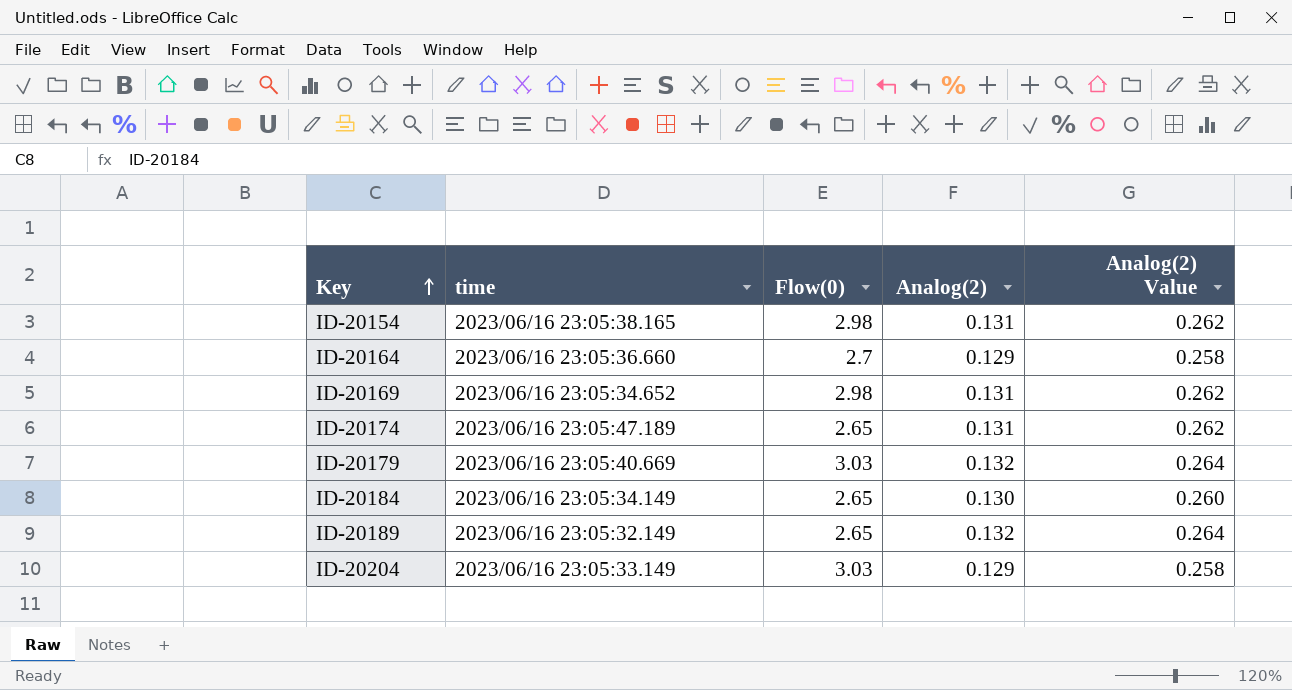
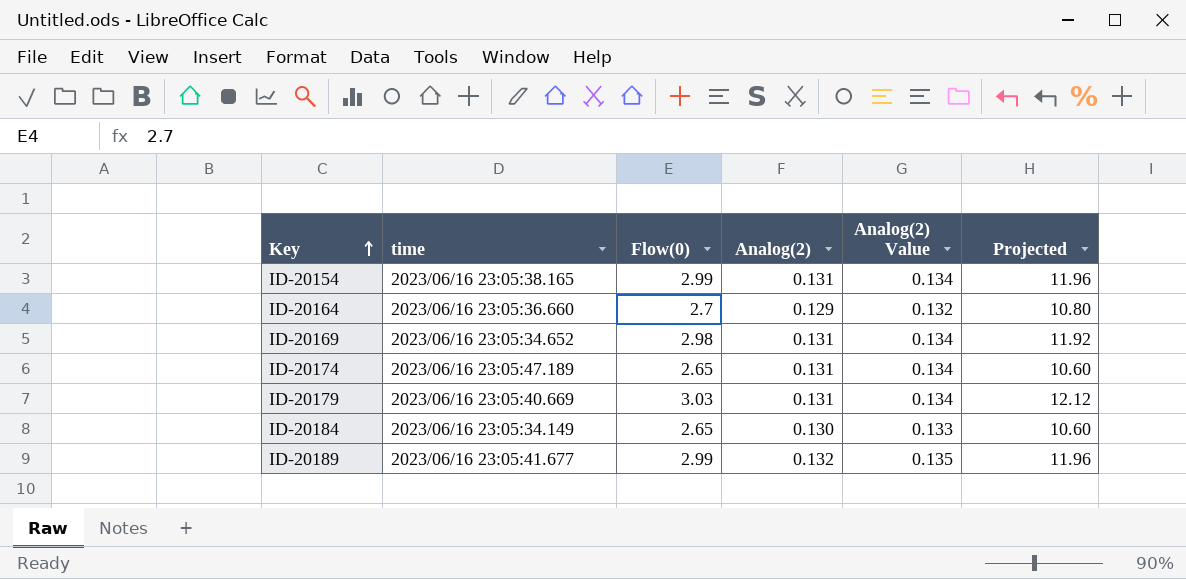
column Analog(2) Value | formula: [Analog(2)] * 2 -> [Analog(2)] * 1.02
column Projected | formula: none -> [Flow(0)] * 4
row ID-20204: 2023/06/16 23:05:33.149 | 3.03 | 0.129 | 0.258 -> none
ID-20154 | Flow(0): 2.98 -> 2.99
ID-20179 | Analog(2): 0.132 -> 0.131
ID-20189 | time: 2023/06/16 23:05:32.149 -> 2023/06/16 23:05:41.677
ID-20189 | Flow(0): 2.65 -> 2.99

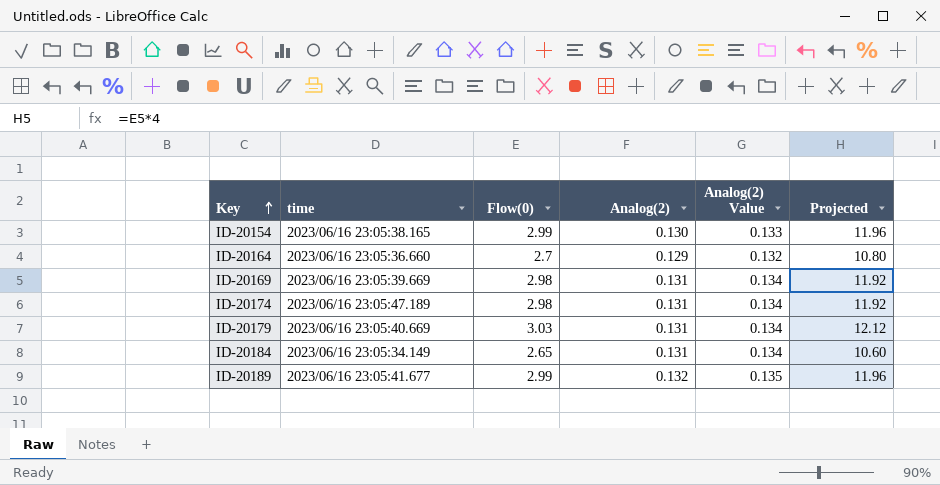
ID-20154 | Analog(2): 0.131 -> 0.130
ID-20154 | Analog(2) Value: 0.134 -> 0.133
ID-20169 | time: 2023/06/16 23:05:34.652 -> 2023/06/16 23:05:39.669
ID-20174 | Flow(0): 2.65 -> 2.98
ID-20174 | Projected: 10.60 -> 11.92
ID-20184 | Analog(2): 0.130 -> 0.131
ID-20184 | Analog(2) Value: 0.133 -> 0.134

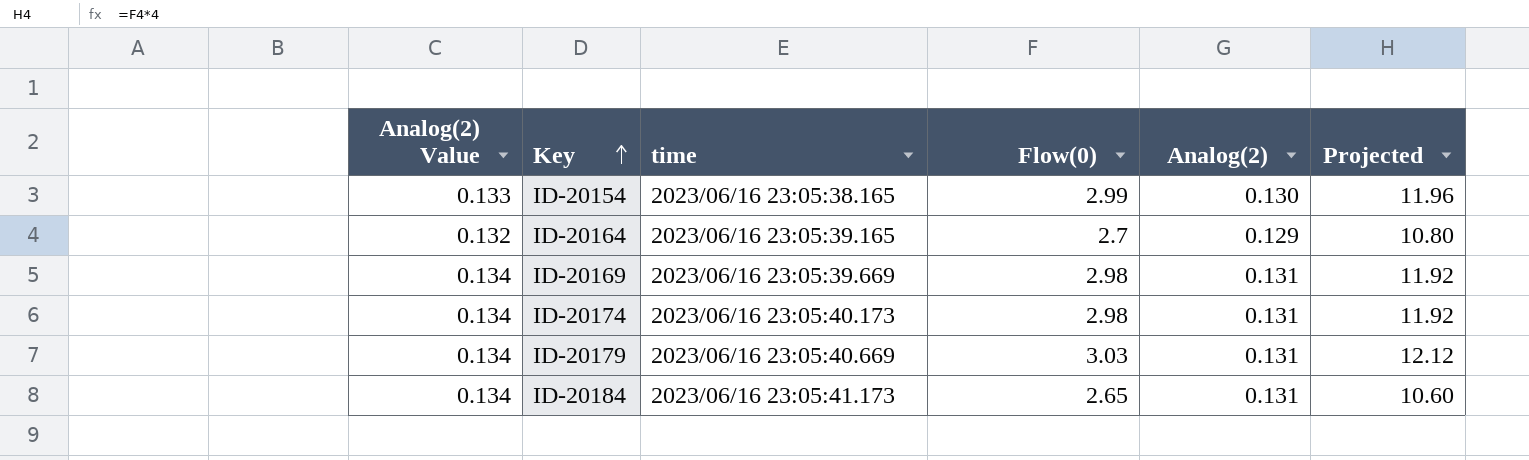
column Analog(2) Value | position: 5 -> 1
row ID-20189: 2023/06/16 23:05:41.677 | 2.99 | 0.132 | 0.135 | 11.96 -> none
ID-20164 | time: 2023/06/16 23:05:36.660 -> 2023/06/16 23:05:39.165
ID-20174 | time: 2023/06/16 23:05:47.189 -> 2023/06/16 23:05:40.173
ID-20184 | time: 2023/06/16 23:05:34.149 -> 2023/06/16 23:05:41.173

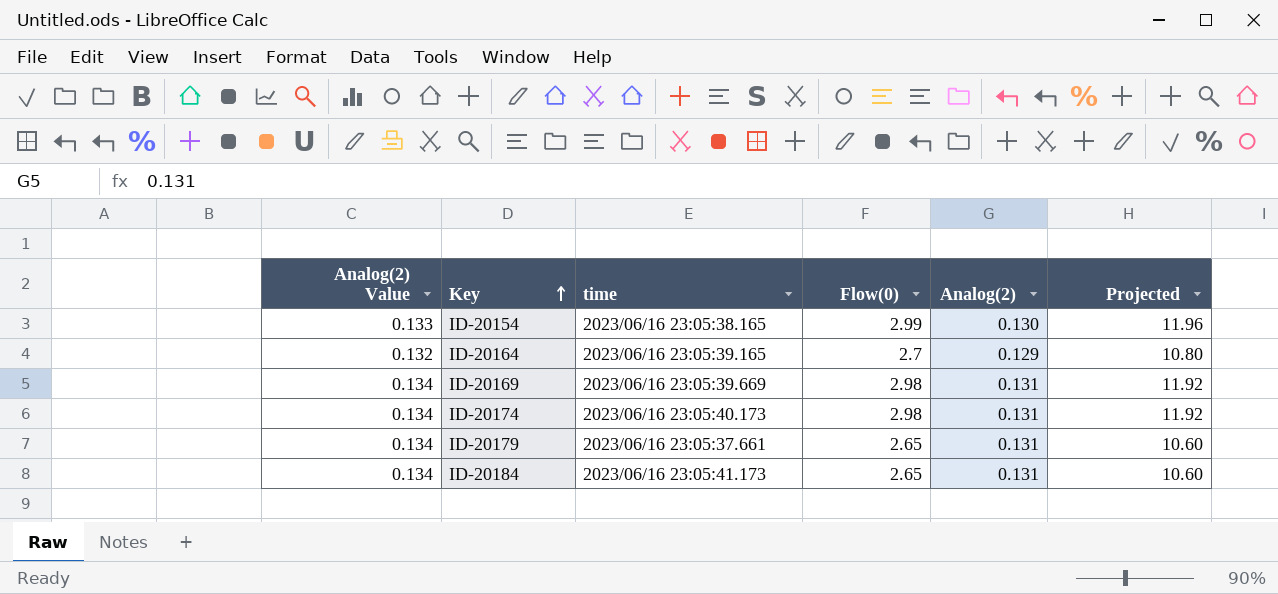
ID-20179 | time: 2023/06/16 23:05:40.669 -> 2023/06/16 23:05:37.661
ID-20179 | Flow(0): 3.03 -> 2.65
ID-20179 | Projected: 12.12 -> 10.60

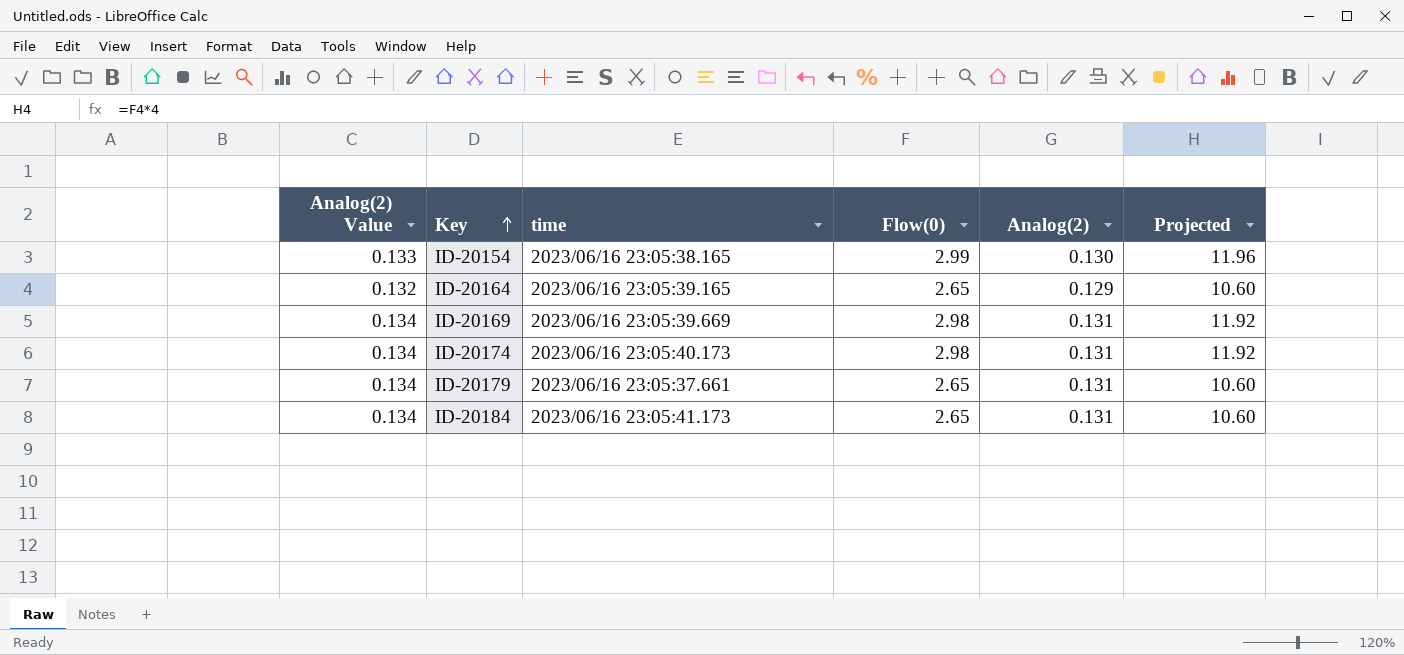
ID-20164 | Flow(0): 2.7 -> 2.65
ID-20164 | Projected: 10.80 -> 10.60

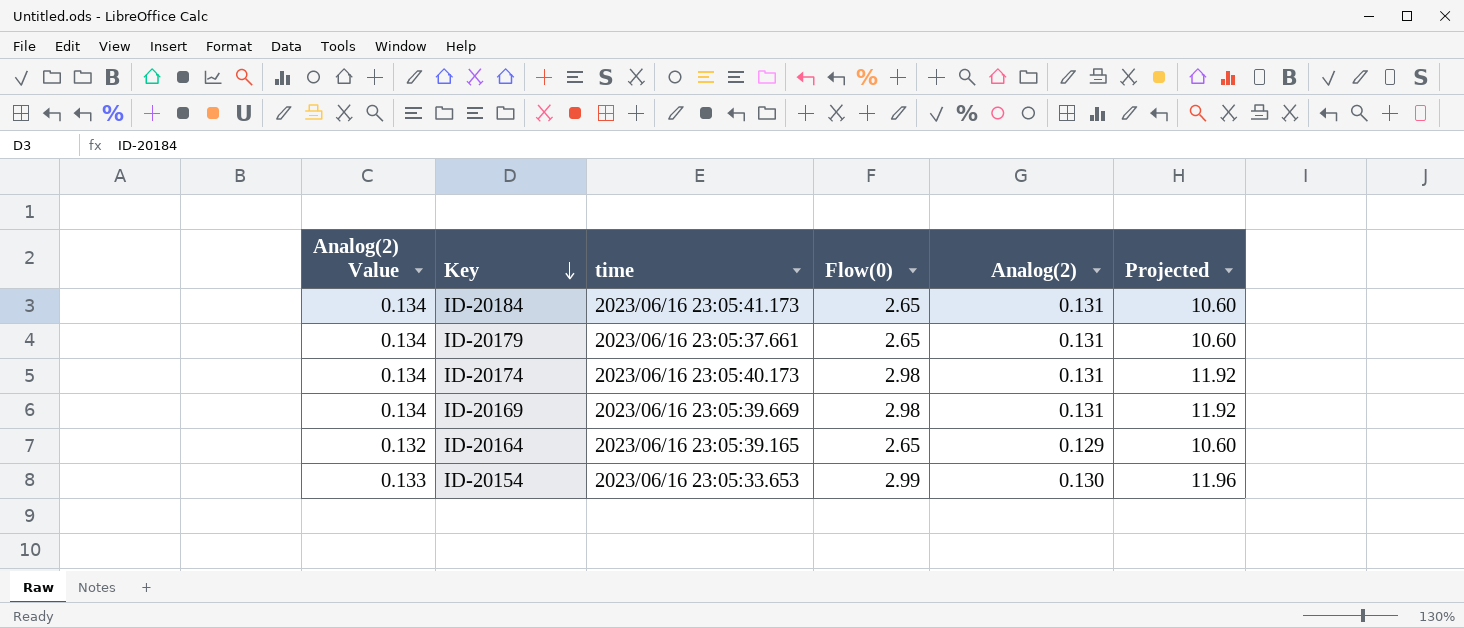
row order: Key ascending -> Key descending
ID-20154 | time: 2023/06/16 23:05:38.165 -> 2023/06/16 23:05:33.653

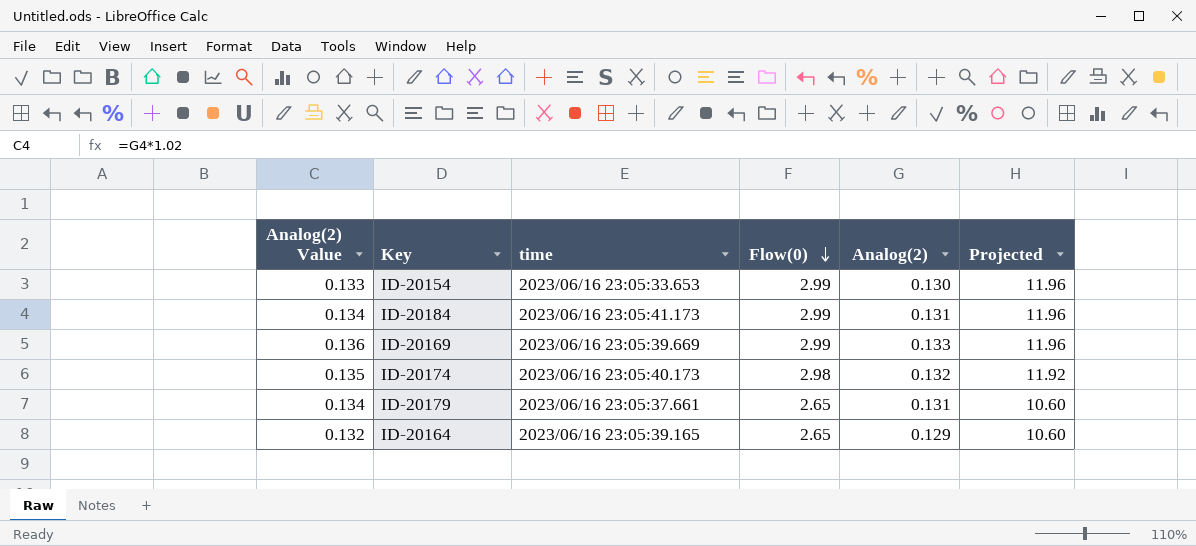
row order: Key descending -> Flow(0) descending
ID-20184 | Flow(0): 2.65 -> 2.99
ID-20184 | Projected: 10.60 -> 11.96
ID-20169 | Analog(2) Value: 0.134 -> 0.136
ID-20169 | Flow(0): 2.98 -> 2.99
ID-20169 | Analog(2): 0.131 -> 0.133
ID-20169 | Projected: 11.92 -> 11.96
ID-20174 | Analog(2) Value: 0.134 -> 0.135
ID-20174 | Analog(2): 0.131 -> 0.132

